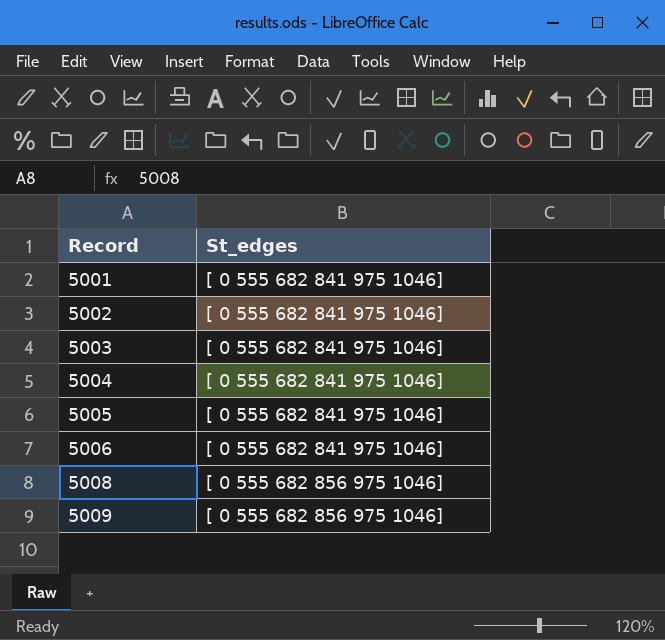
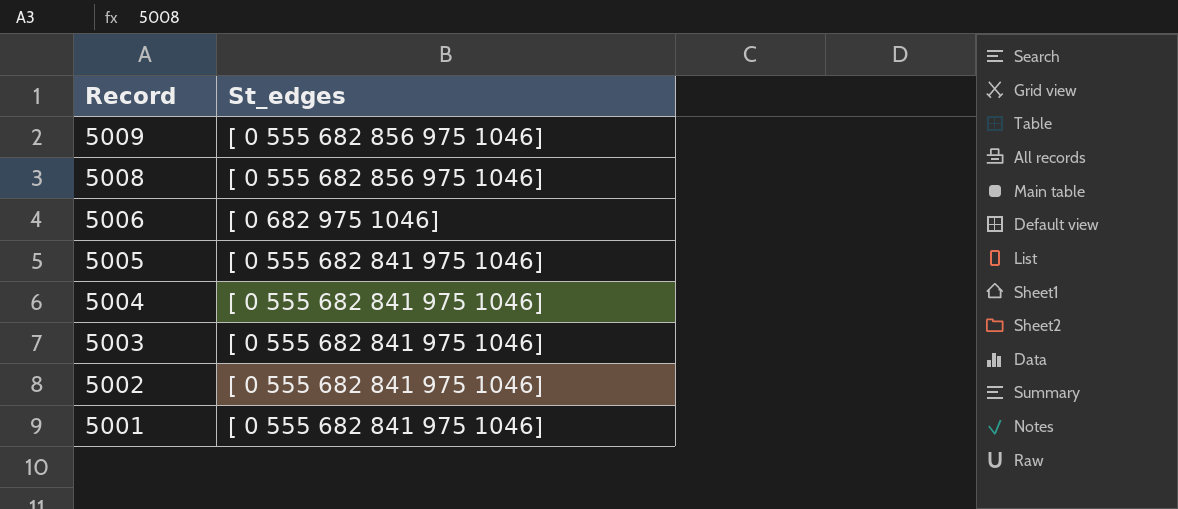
row order: Record ascending -> Record descending
5006 | St_edges: [ 0 555 682 841 975 1046] -> [ 0 682 975 1046]

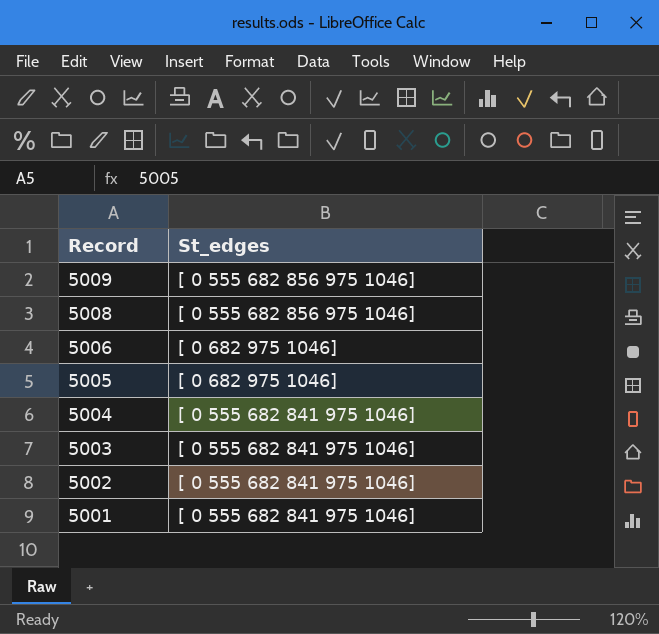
5005 | St_edges: [ 0 555 682 841 975 1046] -> [ 0 682 975 1046]

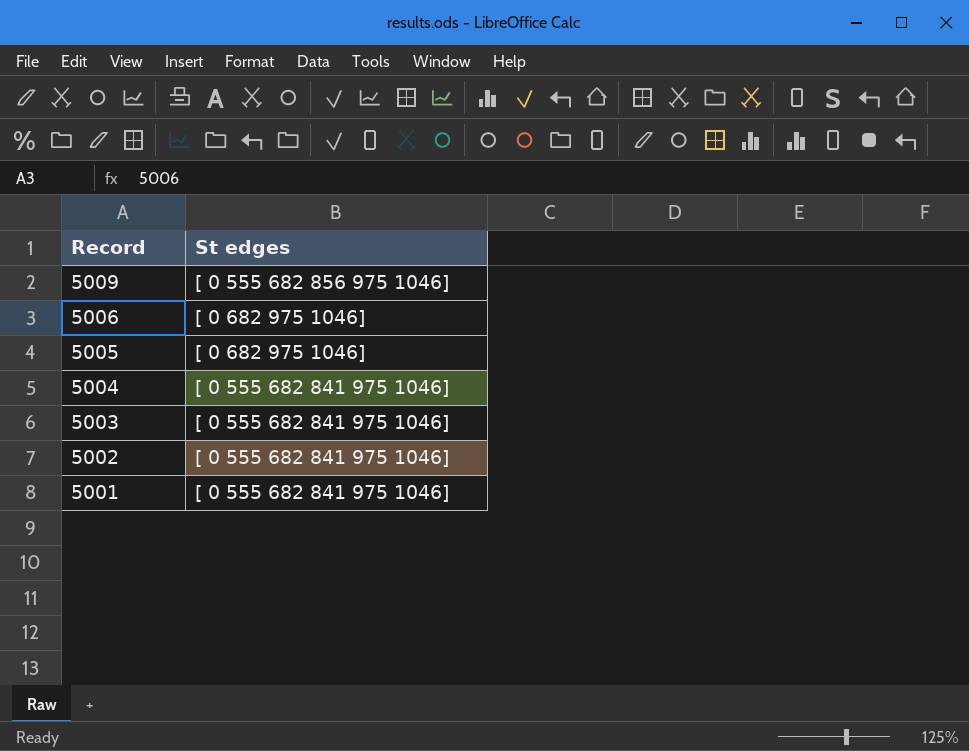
column name: St_edges -> St edges
row 5008: [ 0 555 682 856 975 1046] -> none

